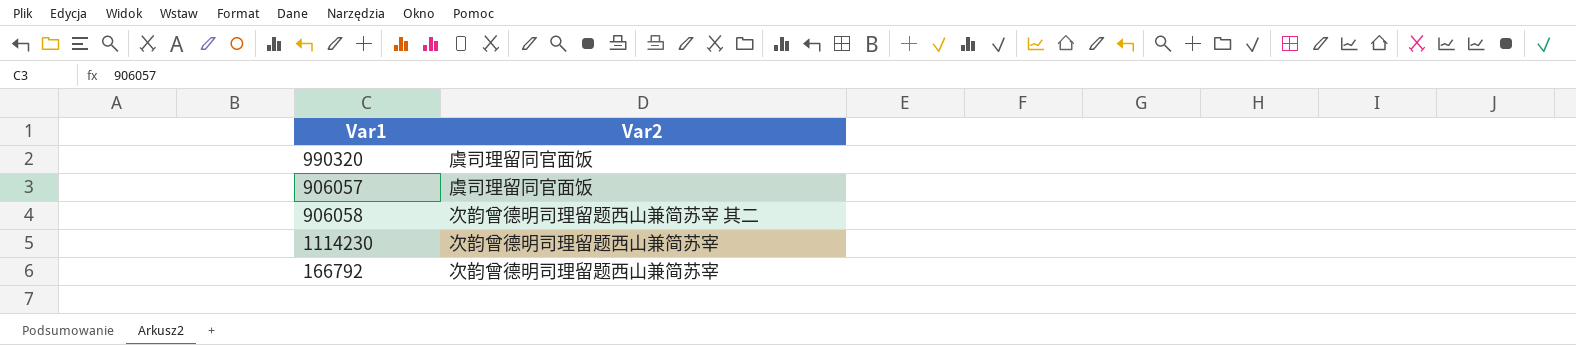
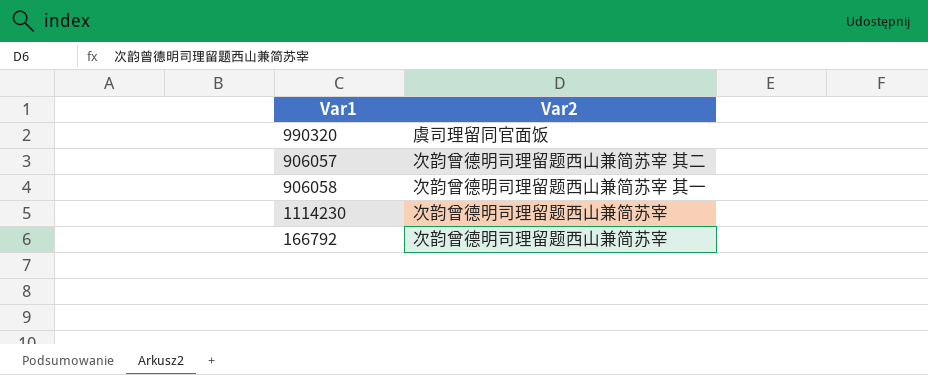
906057 | Var2: 虞司理留同官面饭 -> 次韵曾德明司理留题西山兼简苏宰 其二
906058 | Var2: 次韵曾德明司理留题西山兼简苏宰 其二 -> 次韵曾德明司理留题西山兼简苏宰 其一

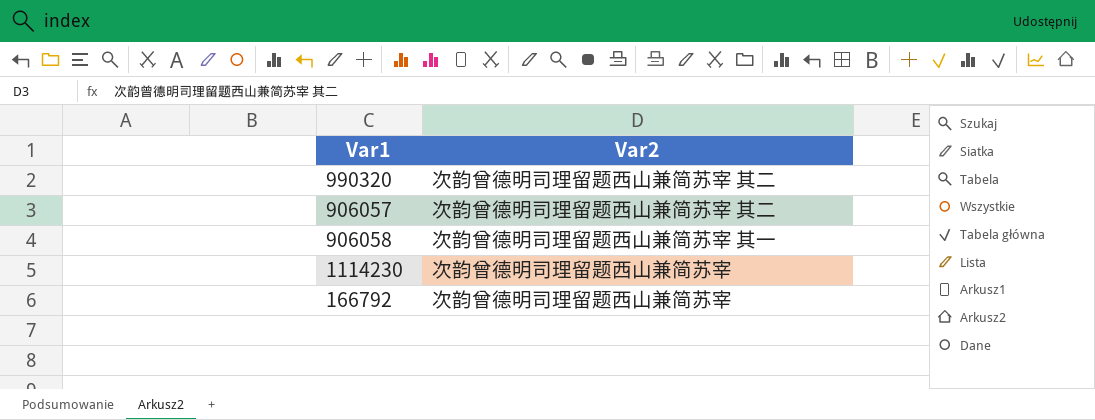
990320 | Var2: 虞司理留同官面饭 -> 次韵曾德明司理留题西山兼简苏宰 其二

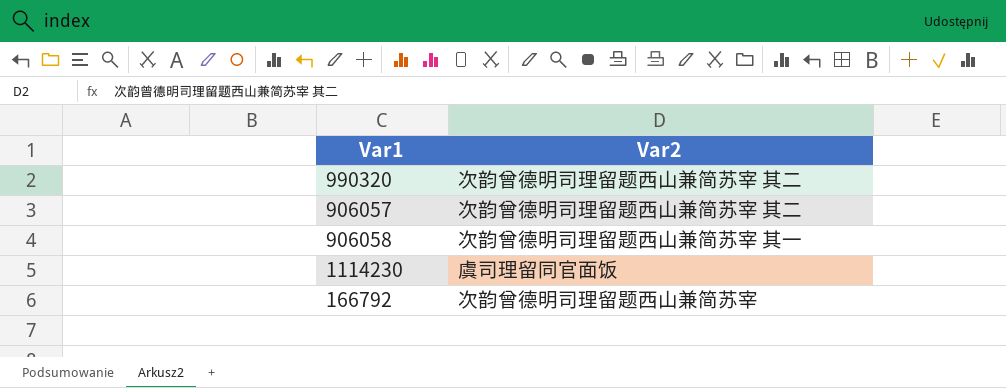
1114230 | Var2: 次韵曾德明司理留题西山兼简苏宰 -> 虞司理留同官面饭

